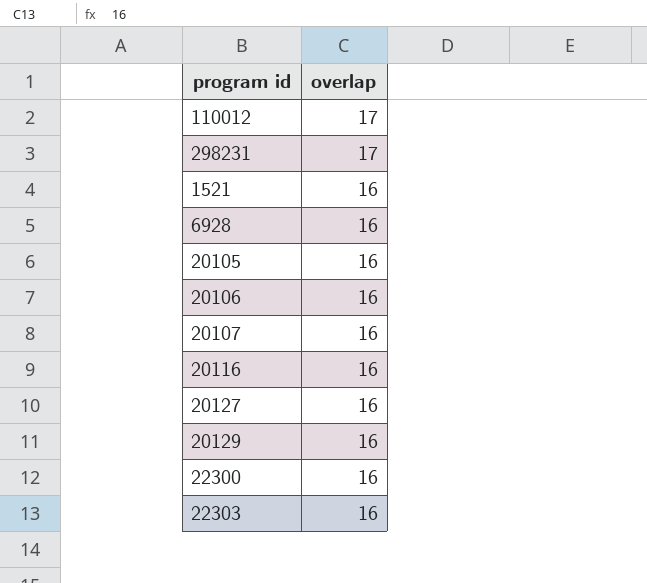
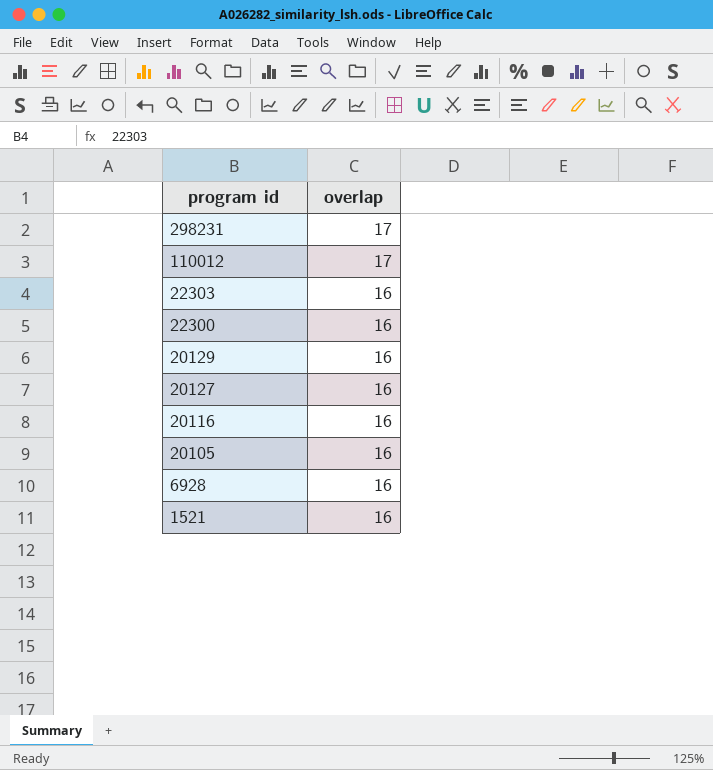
row order: overlap descending -> program id descending
row 20106: 16 -> none
row 20107: 16 -> none

